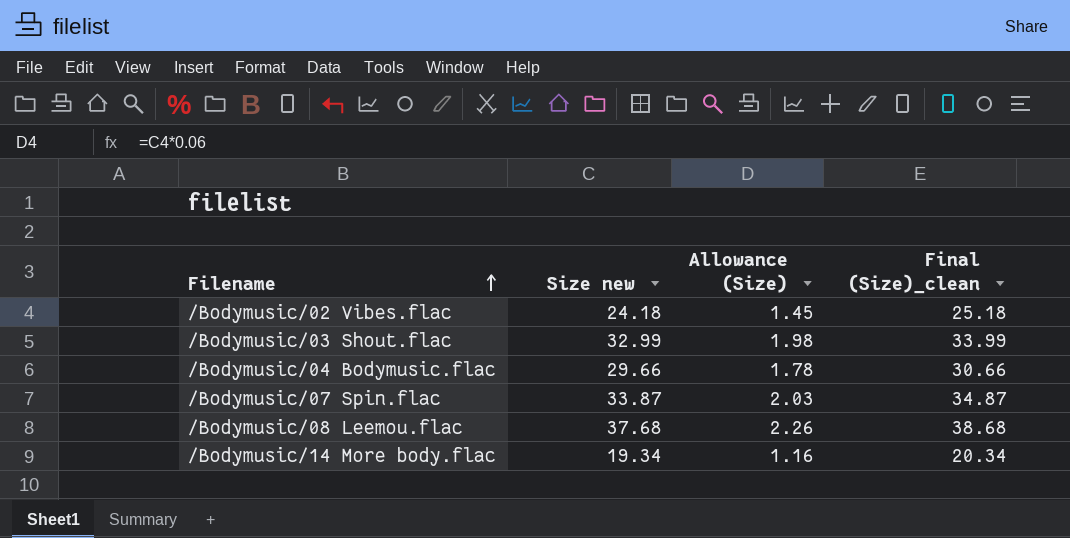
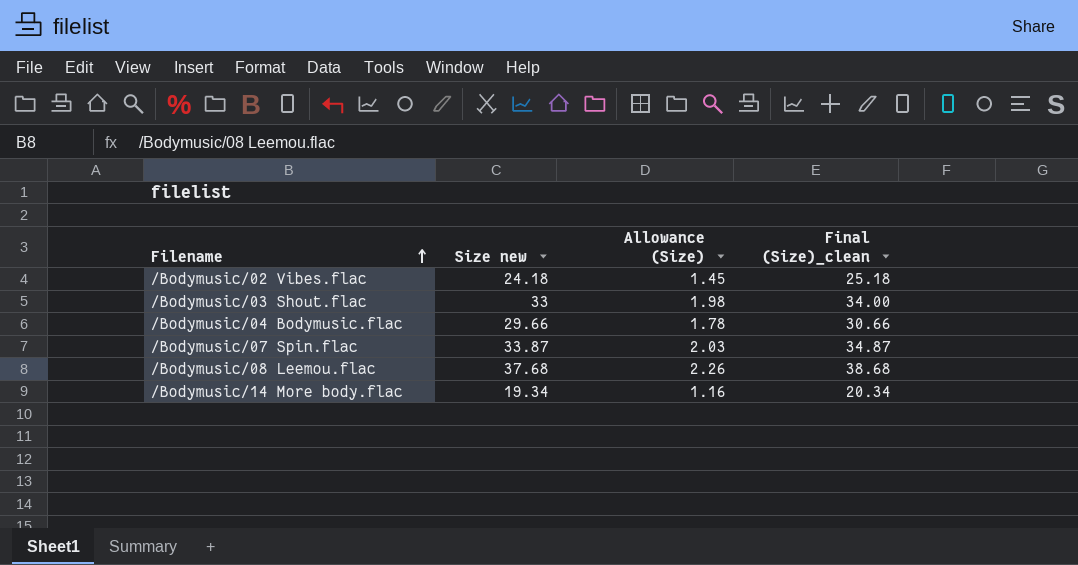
/Bodymusic/03 Shout.flac | Size new: 32.99 -> 33
/Bodymusic/03 Shout.flac | Final (Size)_clean: 33.99 -> 34.00

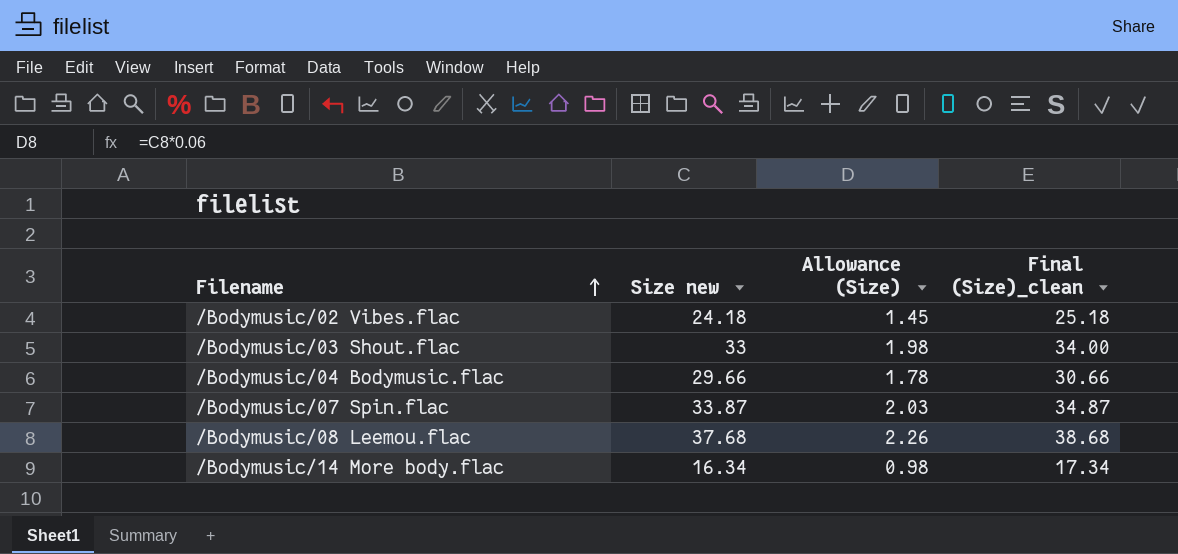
/Bodymusic/14 More body.flac | Size new: 19.34 -> 16.34
/Bodymusic/14 More body.flac | Allowance (Size): 1.16 -> 0.98
/Bodymusic/14 More body.flac | Final (Size)_clean: 20.34 -> 17.34

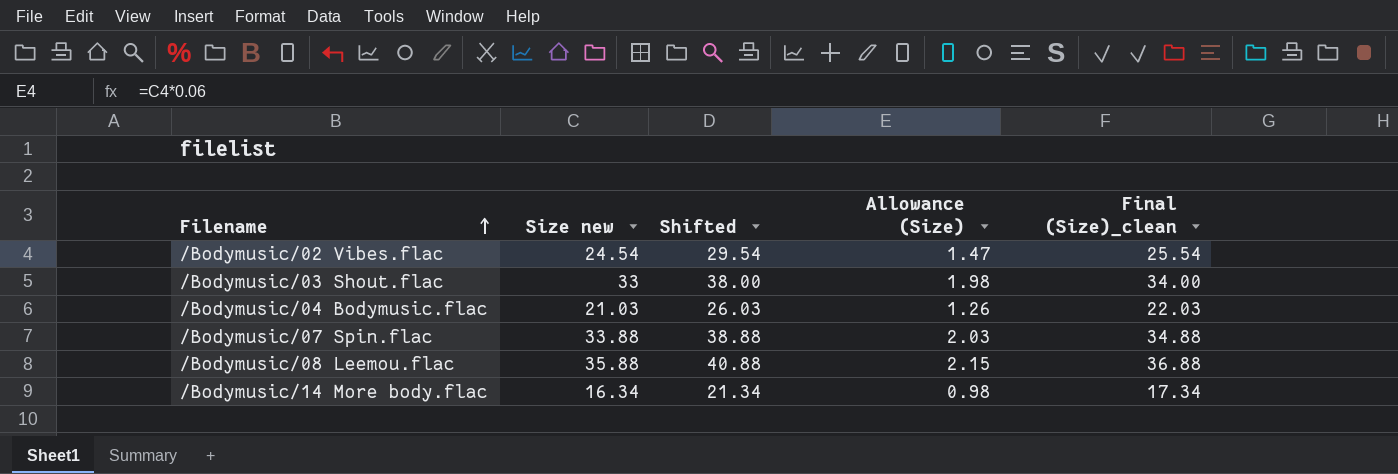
column Shifted | formula: none -> [Size new] + 5
/Bodymusic/02 Vibes.flac | Size new: 24.18 -> 24.54
/Bodymusic/02 Vibes.flac | Allowance (Size): 1.45 -> 1.47
/Bodymusic/02 Vibes.flac | Final (Size)_clean: 25.18 -> 25.54
/Bodymusic/04 Bodymusic.flac | Size new: 29.66 -> 21.03
/Bodymusic/04 Bodymusic.flac | Allowance (Size): 1.78 -> 1.26
/Bodymusic/04 Bodymusic.flac | Final (Size)_clean: 30.66 -> 22.03
/Bodymusic/07 Spin.flac | Size new: 33.87 -> 33.88
/Bodymusic/07 Spin.flac | Final (Size)_clean: 34.87 -> 34.88
/Bodymusic/08 Leemou.flac | Size new: 37.68 -> 35.88
/Bodymusic/08 Leemou.flac | Allowance (Size): 2.26 -> 2.15
/Bodymusic/08 Leemou.flac | Final (Size)_clean: 38.68 -> 36.88

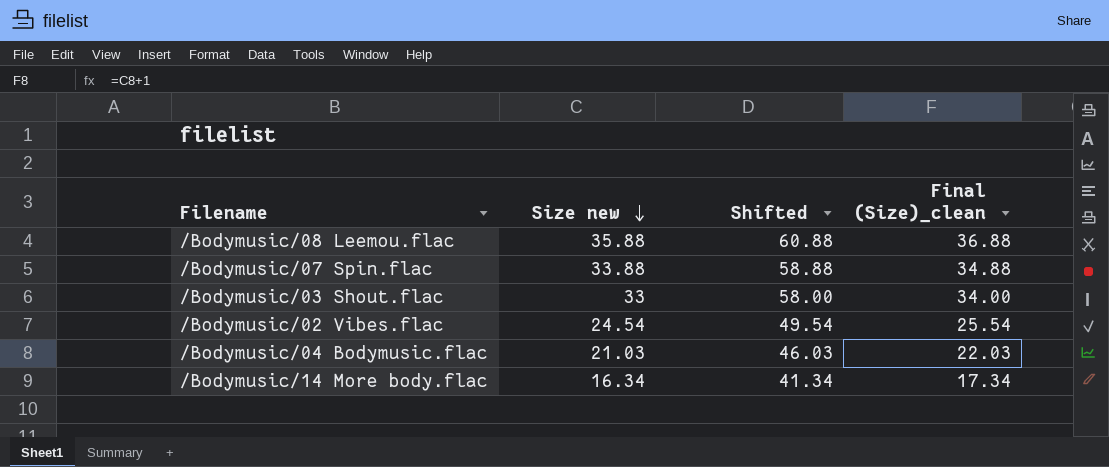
row order: Filename ascending -> Size new descending
column Allowance (Size) | formula: [Size new] * 0.06 -> none
column Shifted | formula: [Size new] + 5 -> [Size new] + 25

